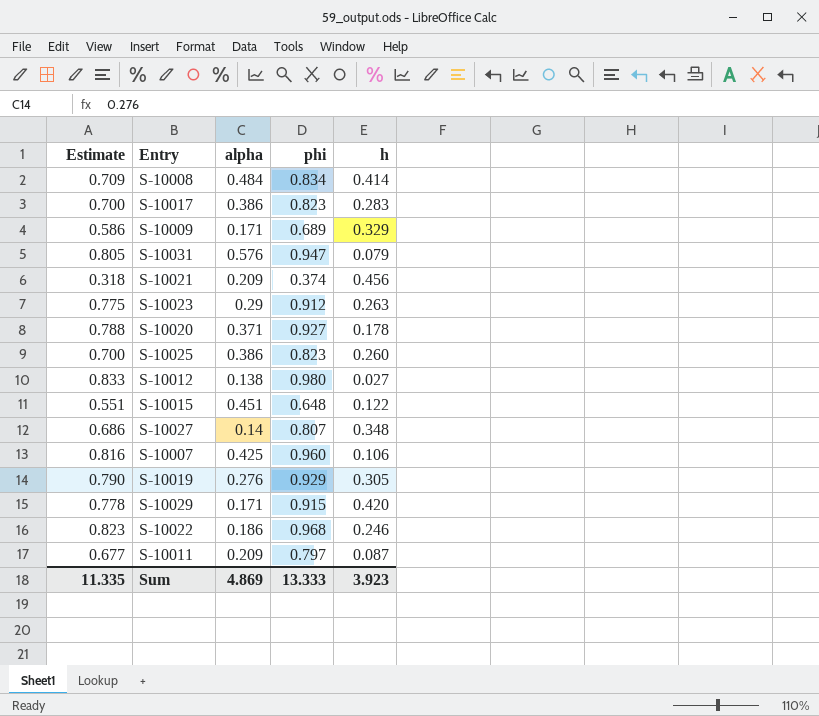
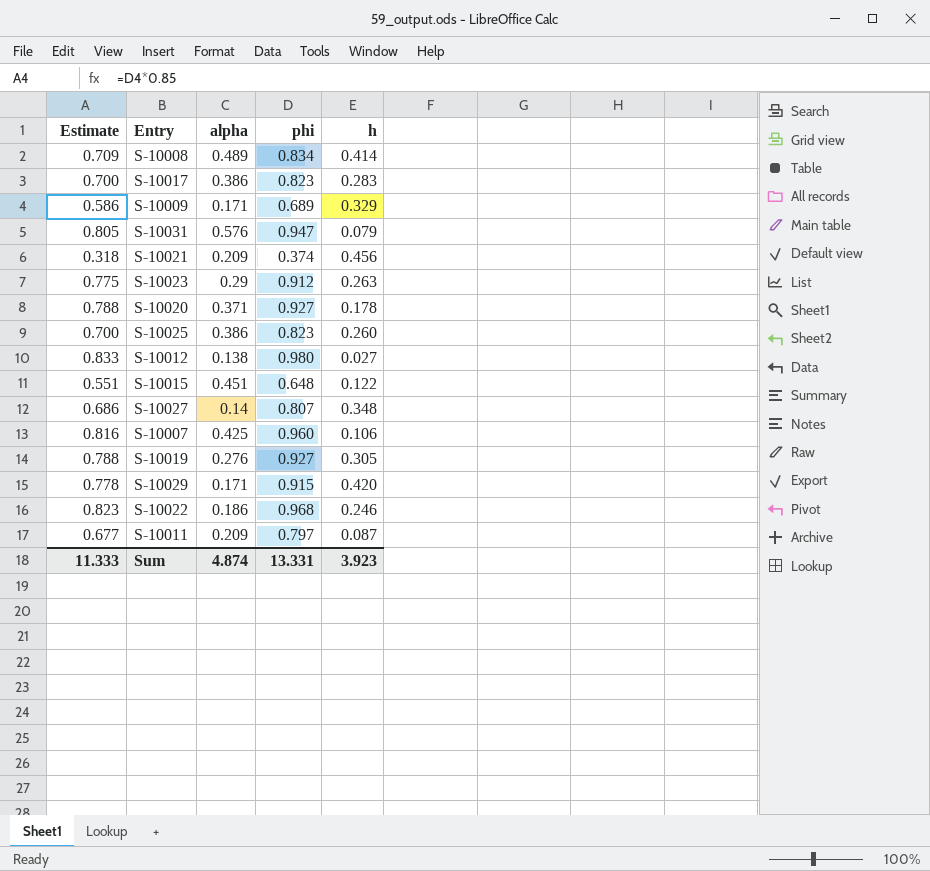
S-10008 | alpha: 0.484 -> 0.489
S-10019 | Estimate: 0.790 -> 0.788
S-10019 | phi: 0.929 -> 0.927
Sum | Estimate: 11.335 -> 11.333
Sum | alpha: 4.869 -> 4.874
Sum | phi: 13.333 -> 13.331

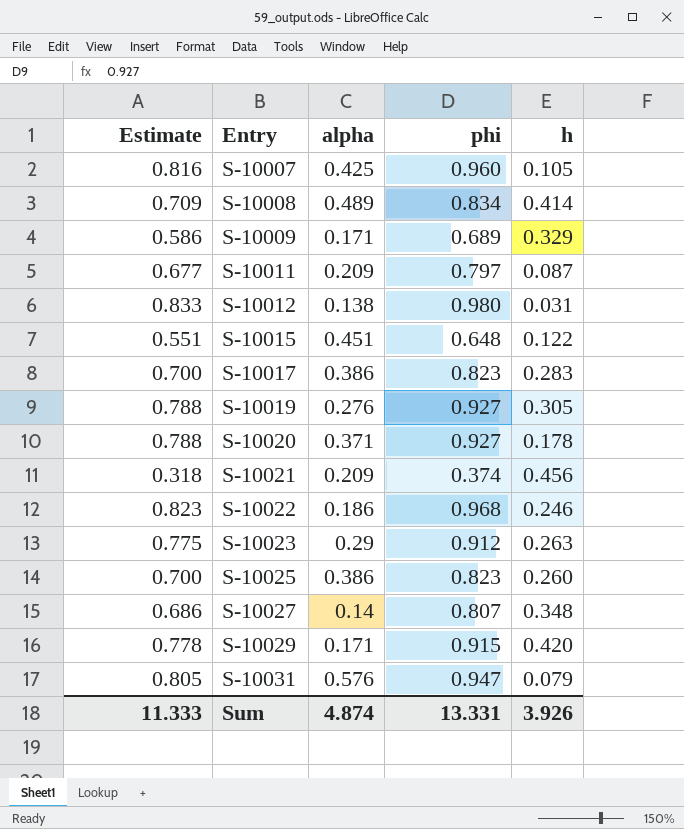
row order: none -> Entry ascending
S-10007 | h: 0.106 -> 0.105
S-10012 | h: 0.027 -> 0.031
Sum | h: 3.923 -> 3.926

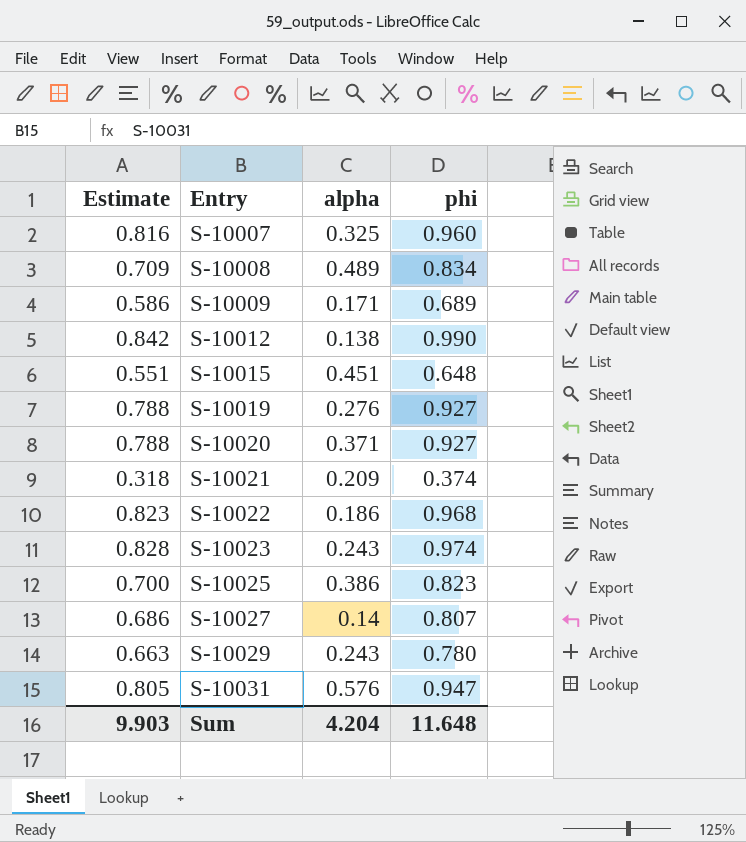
column h | position: 5 -> none
row S-10011: 0.677 | 0.209 | 0.797 | 0.087 -> none
row S-10017: 0.700 | 0.386 | 0.823 | 0.283 -> none
S-10007 | alpha: 0.425 -> 0.325
S-10012 | Estimate: 0.833 -> 0.842
S-10012 | phi: 0.980 -> 0.990
S-10023 | Estimate: 0.775 -> 0.828
S-10023 | alpha: 0.29 -> 0.243
S-10023 | phi: 0.912 -> 0.974
S-10029 | Estimate: 0.778 -> 0.663
S-10029 | alpha: 0.171 -> 0.243
S-10029 | phi: 0.915 -> 0.780
Sum | Estimate: 11.333 -> 9.903
Sum | alpha: 4.874 -> 4.204
Sum | phi: 13.331 -> 11.648

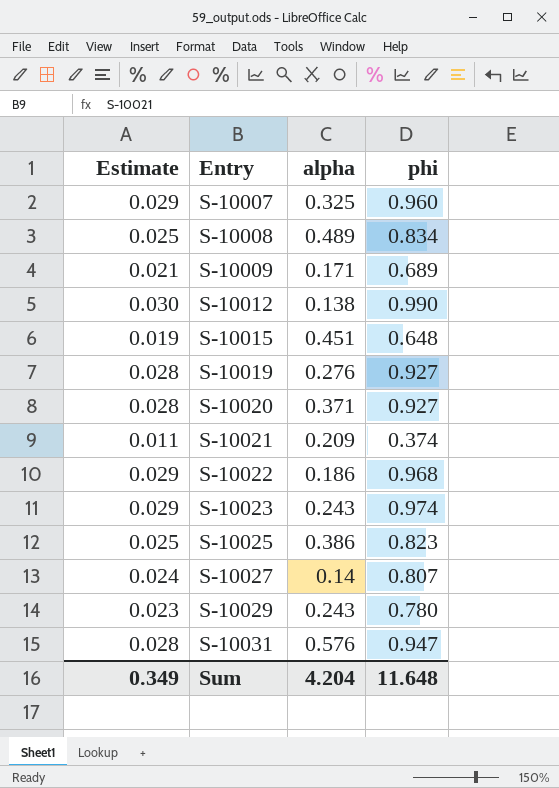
column Estimate | formula: [phi] * 0.85 -> [phi] * 0.03
Sum | Estimate: 9.903 -> 0.349

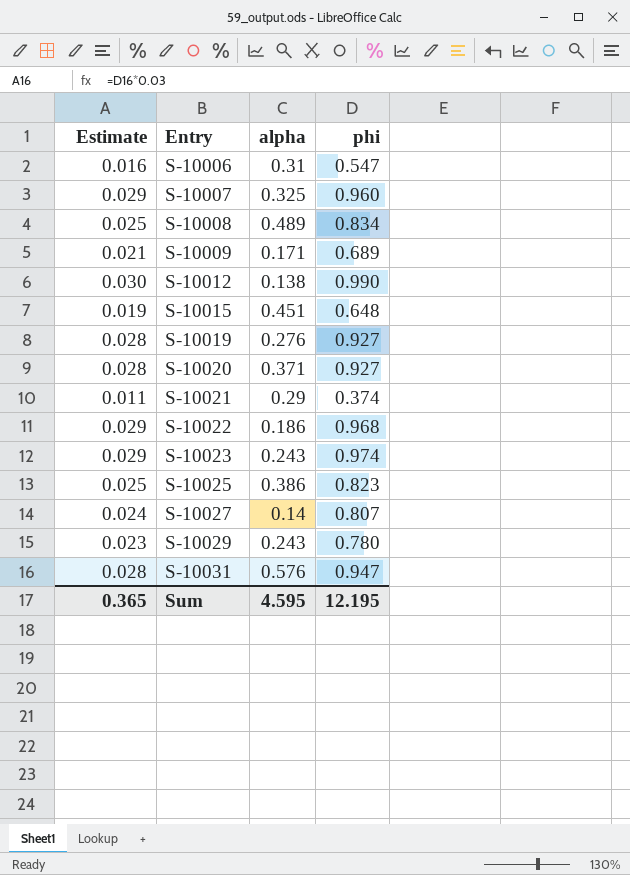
row S-10006: none -> 0.016 | 0.31 | 0.547
S-10021 | alpha: 0.209 -> 0.29
Sum | Estimate: 0.349 -> 0.365
Sum | alpha: 4.204 -> 4.595
Sum | phi: 11.648 -> 12.195

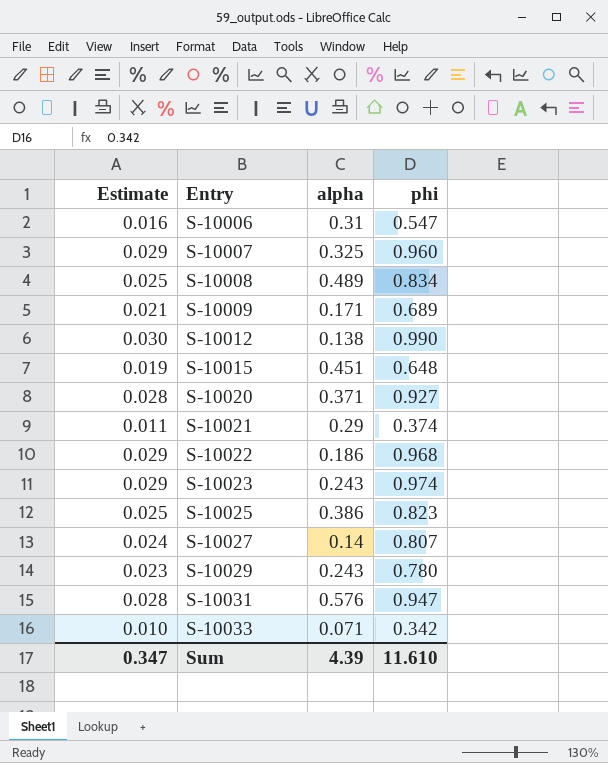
row S-10019: 0.028 | 0.276 | 0.927 -> none
row S-10033: none -> 0.010 | 0.071 | 0.342
Sum | Estimate: 0.365 -> 0.347
Sum | alpha: 4.595 -> 4.39
Sum | phi: 12.195 -> 11.610

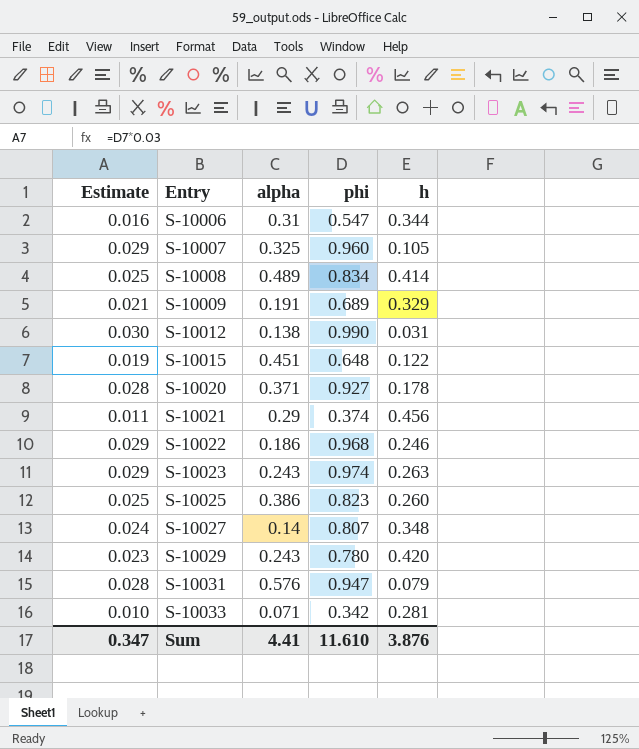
column h | position: none -> 5
S-10009 | alpha: 0.171 -> 0.191
Sum | alpha: 4.39 -> 4.41

